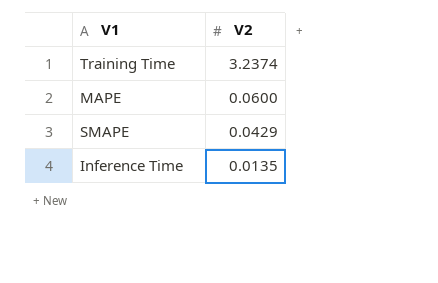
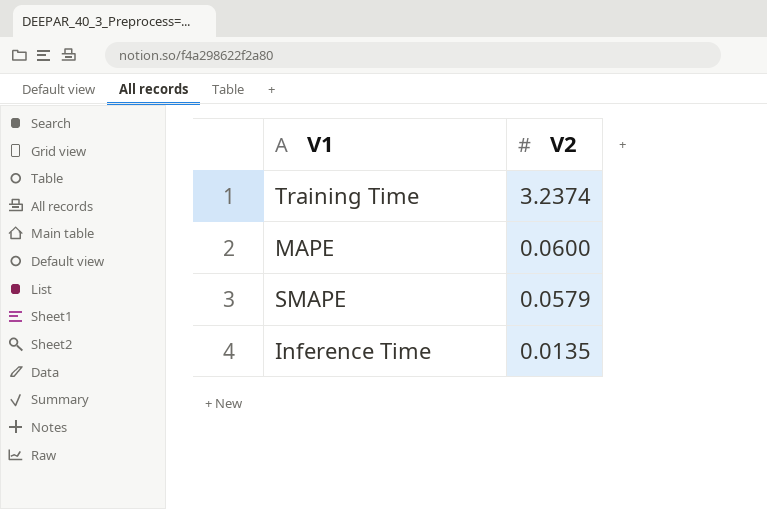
SMAPE | V2: 0.0429 -> 0.0579

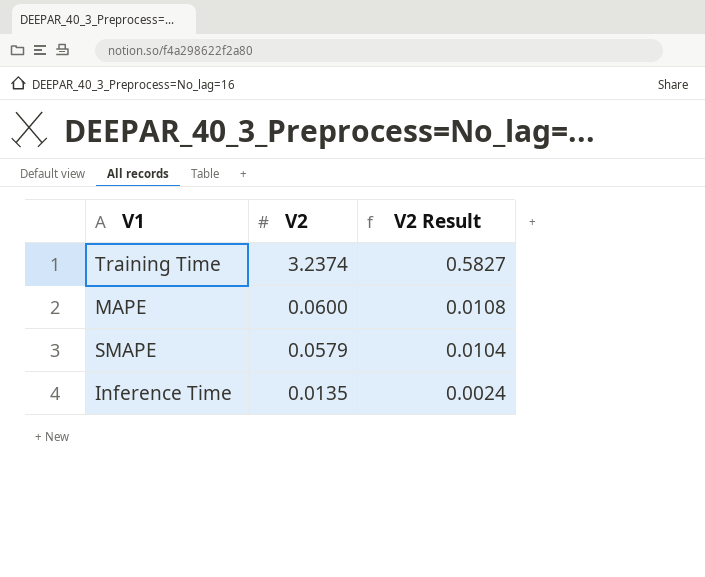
column V2 Result | formula: none -> [V2] * 0.18

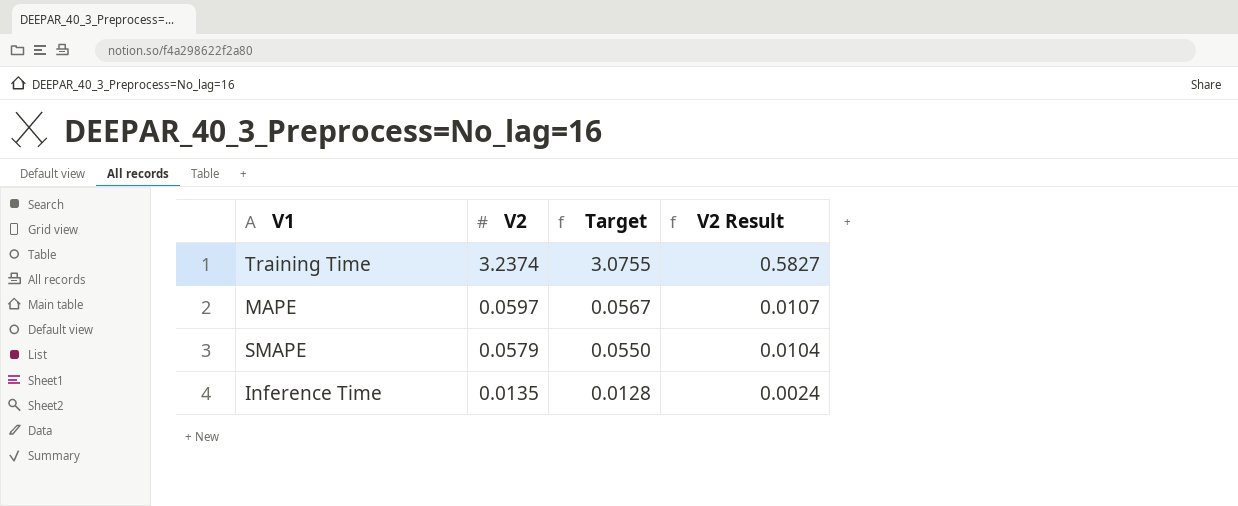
column Target | formula: none -> [V2] * 0.95
MAPE | V2: 0.0600 -> 0.0597
MAPE | V2 Result: 0.0108 -> 0.0107

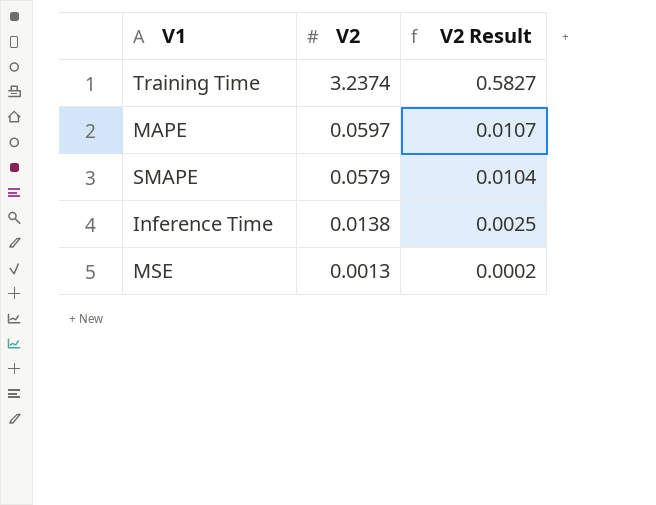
column Target | formula: [V2] * 0.95 -> none
Inference Time | V2: 0.0135 -> 0.0138
Inference Time | V2 Result: 0.0024 -> 0.0025
row MSE: none -> 0.0013 | 0.0002

